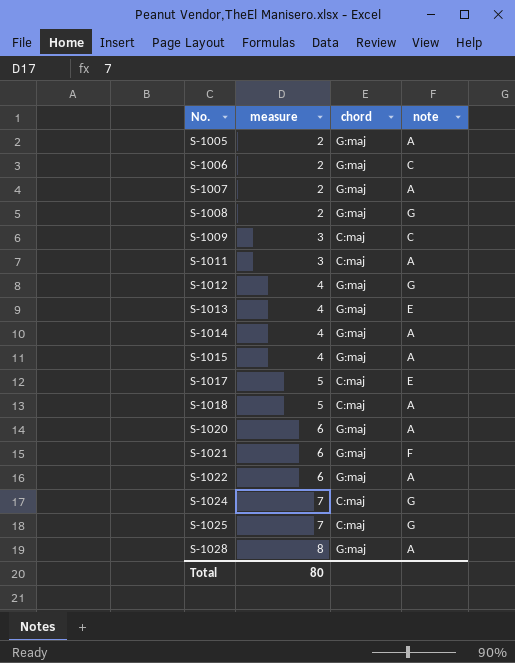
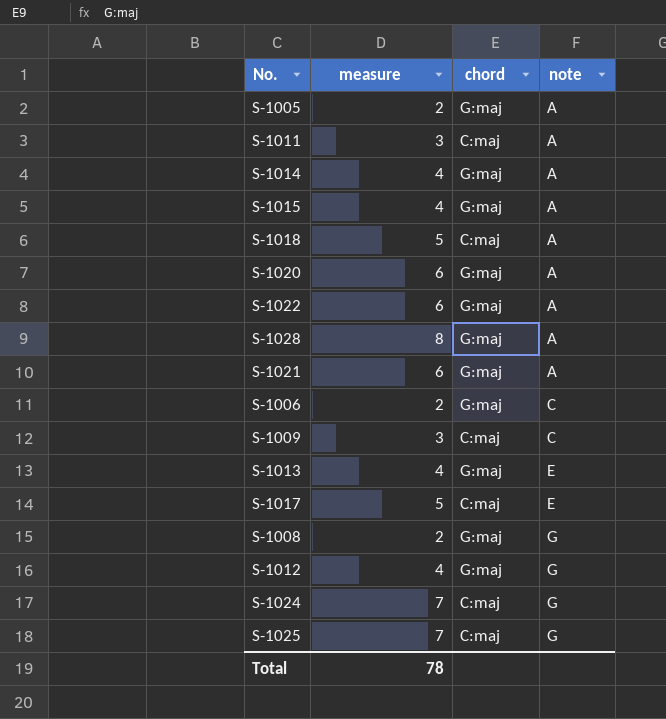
row order: No. ascending -> note ascending
row S-1007: 2 | G:maj | A -> none
S-1021 | note: F -> A
Total | measure: 80 -> 78

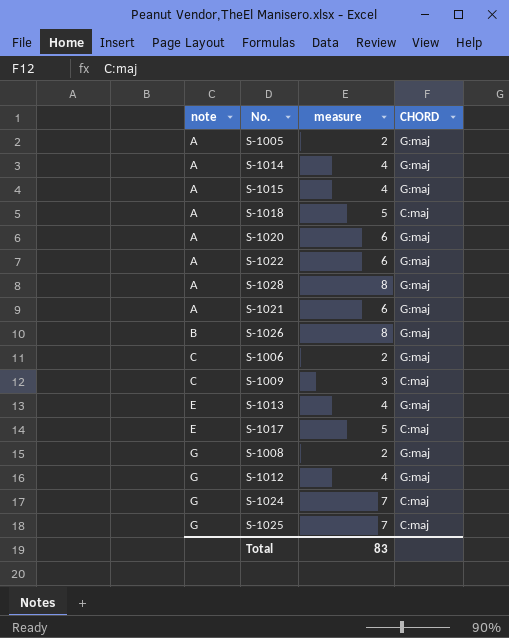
column note | position: 4 -> 1
column name: chord -> CHORD
row S-1011: 3 | C:maj | A -> none
row S-1026: none -> B | 8 | G:maj
Total | measure: 78 -> 83

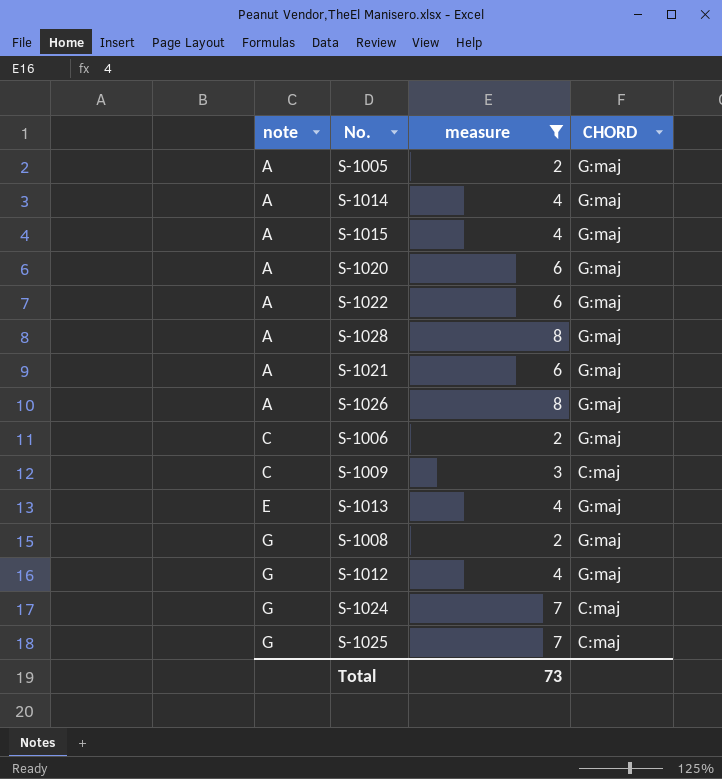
filter: none -> measure != 5
S-1026 | note: B -> A
Total | measure: 83 -> 73

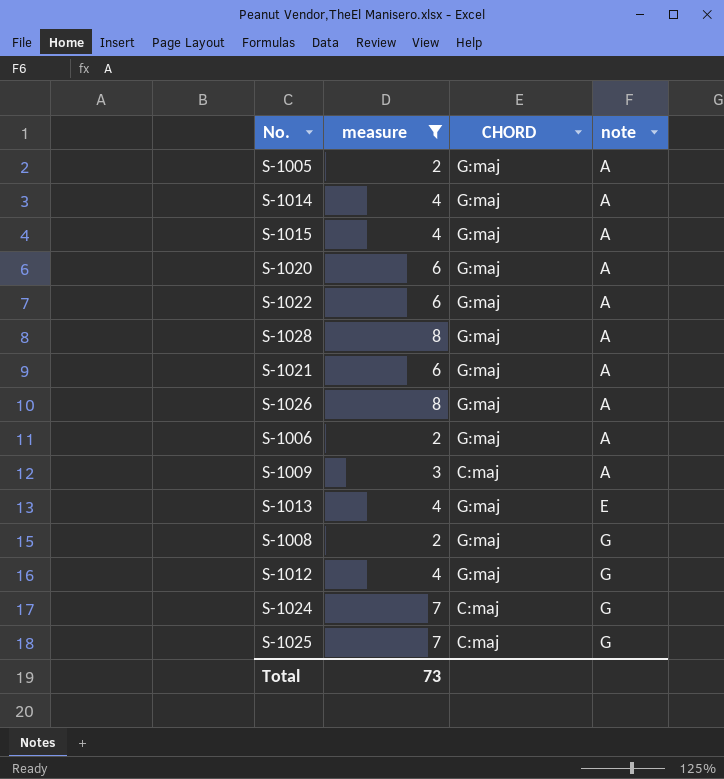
column note | position: 1 -> 4
S-1006 | note: C -> A
S-1009 | note: C -> A

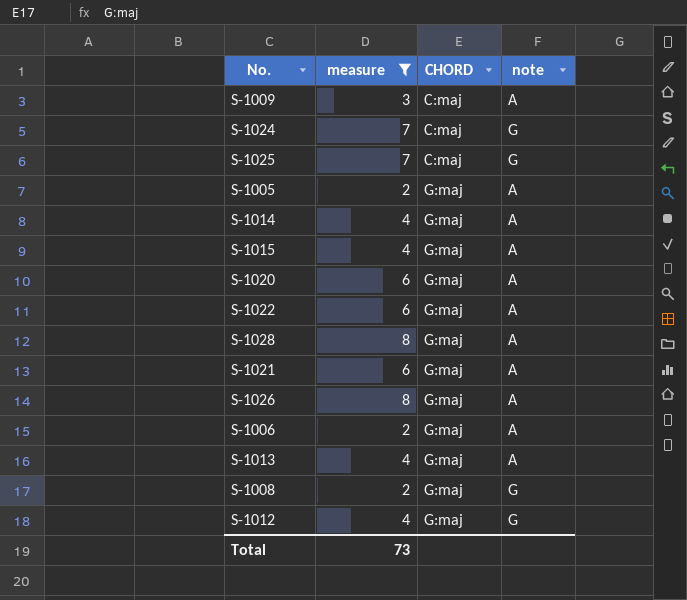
row order: note ascending -> CHORD ascending
S-1013 | note: E -> A

